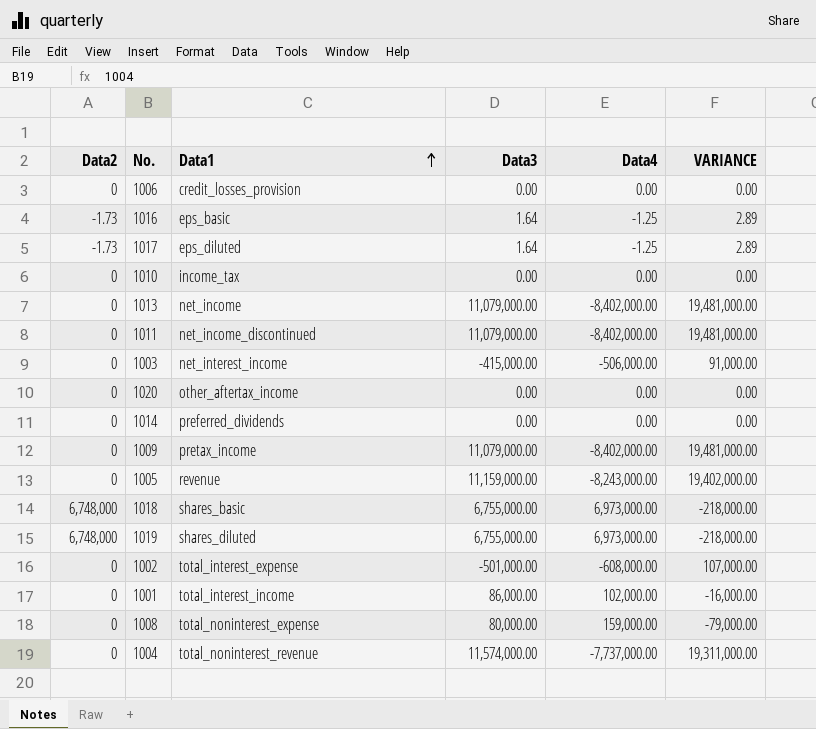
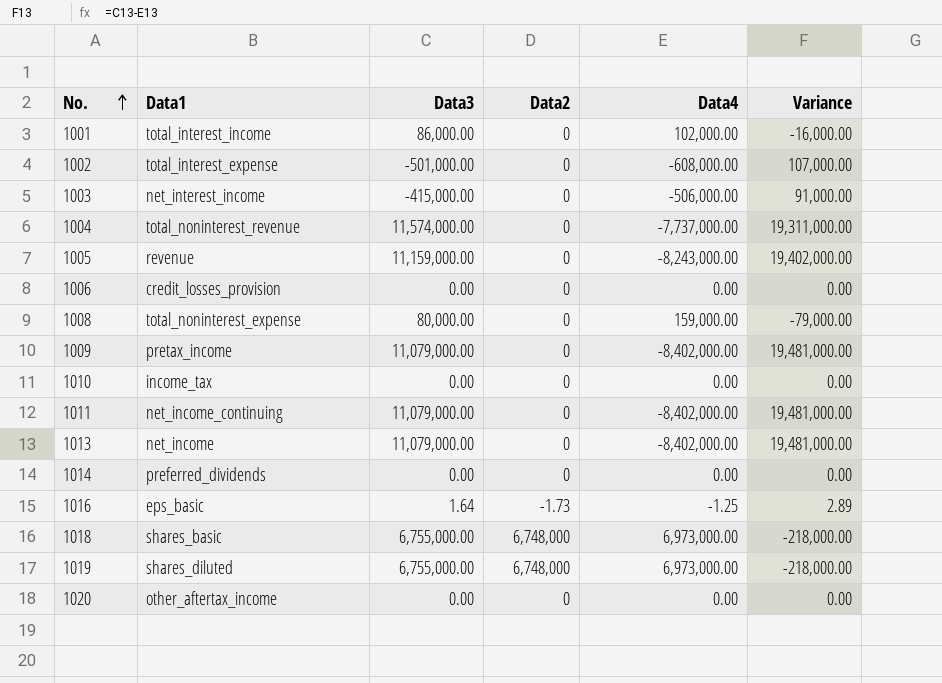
row order: Data1 ascending -> No. ascending
column Data2 | position: 1 -> 4
column name: VARIANCE -> Variance
row 1017: -1.73 | eps_diluted | 1.64 | -1.25 | 2.89 -> none
1011 | Data1: net_income_discontinued -> net_income_continuing

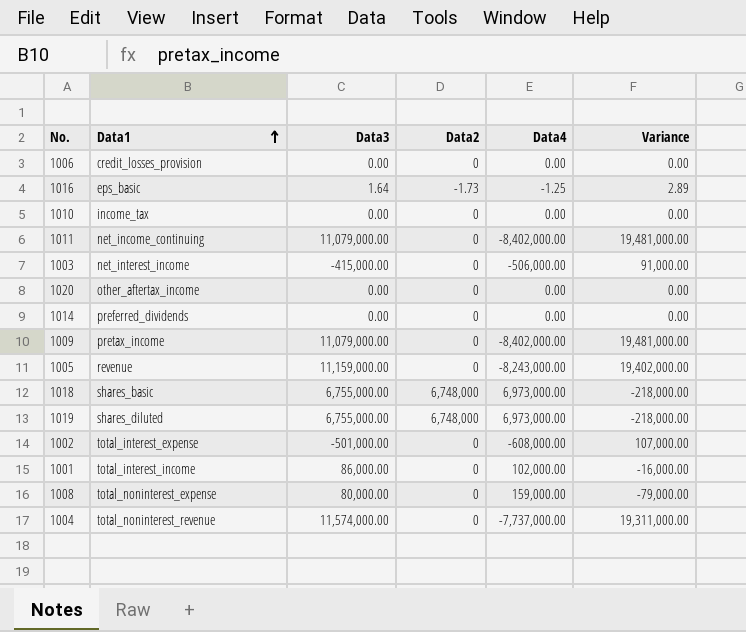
row order: No. ascending -> Data1 ascending
row 1013: net_income | 11,079,000.00 | 0 | -8,402,000.00 | 19,481,000.00 -> none

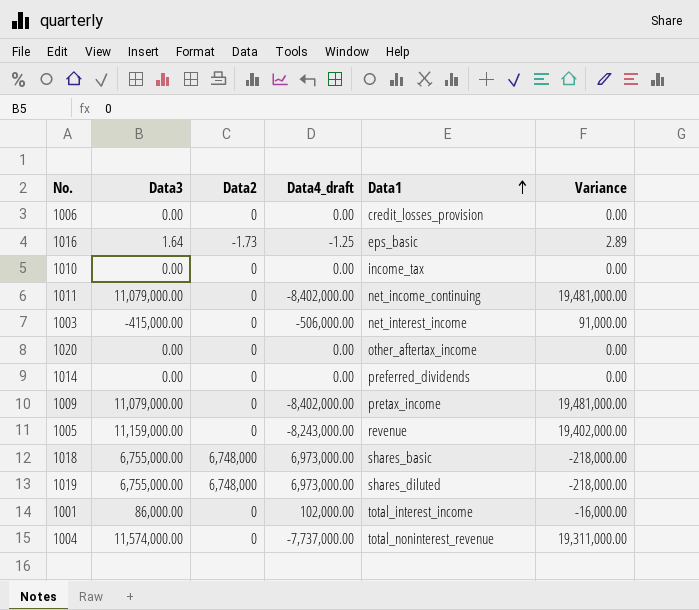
column name: Data4 -> Data4_draft
column Data1 | position: 2 -> 5
row 1002: total_interest_expense | -501,000.00 | 0 | -608,000.00 | 107,000.00 -> none
row 1008: total_noninterest_expense | 80,000.00 | 0 | 159,000.00 | -79,000.00 -> none

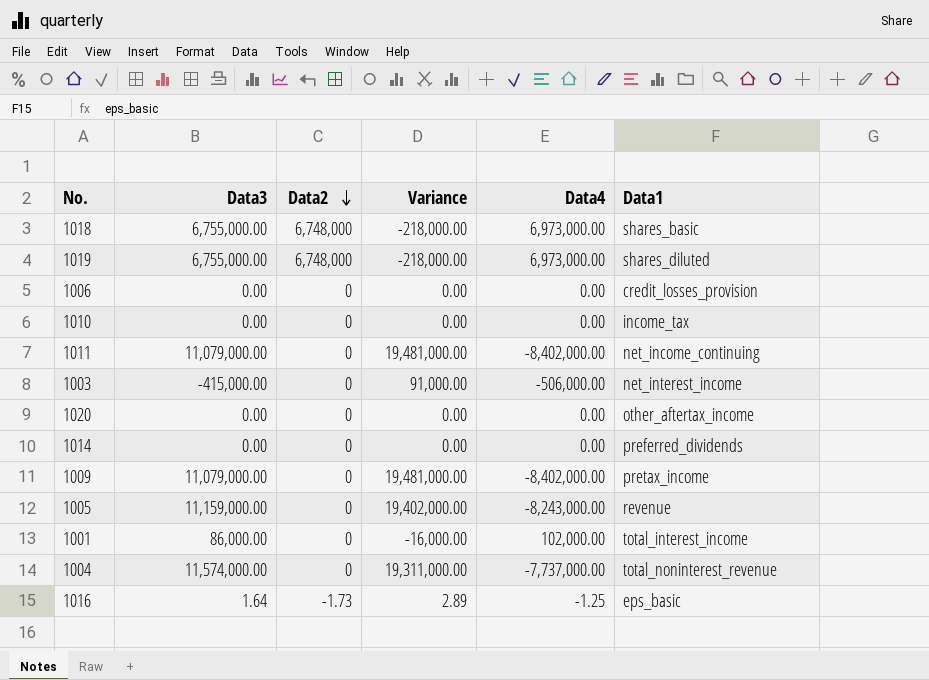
row order: Data1 ascending -> Data2 descending
column Variance | position: 6 -> 4
column name: Data4_draft -> Data4

